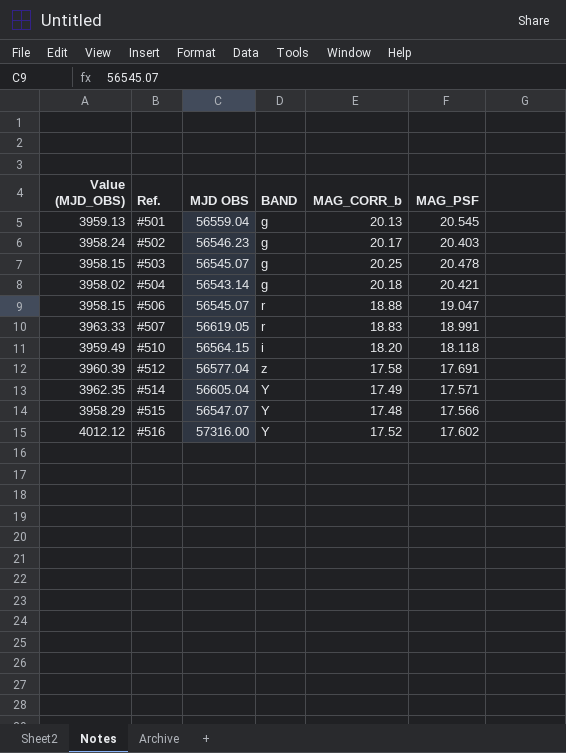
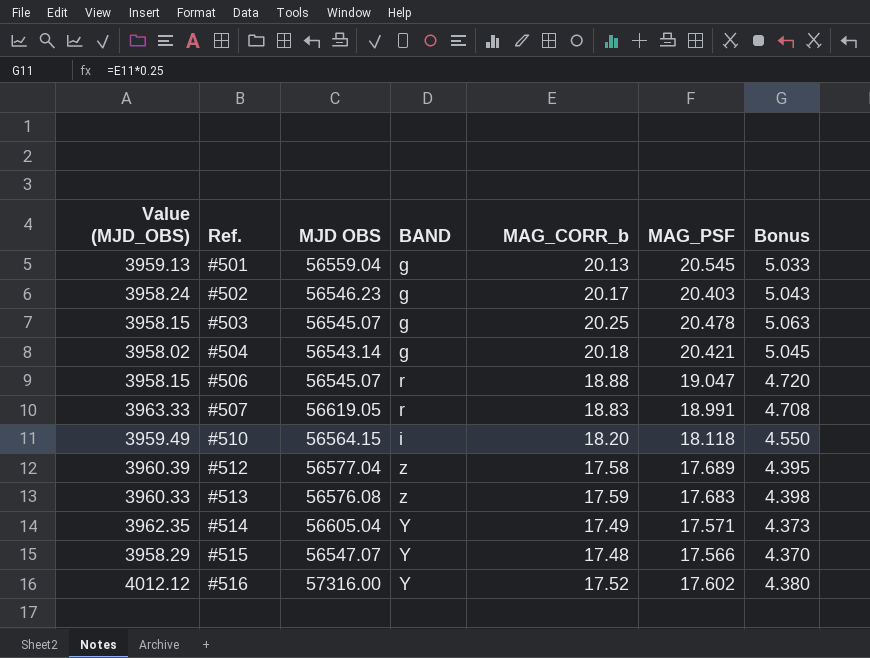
column Bonus | formula: none -> [MAG_CORR_b] * 0.25
#512 | MAG_PSF: 17.691 -> 17.689
row #513: none -> 3960.33 | 56576.08 | z | 17.59 | 17.683 | 4.398

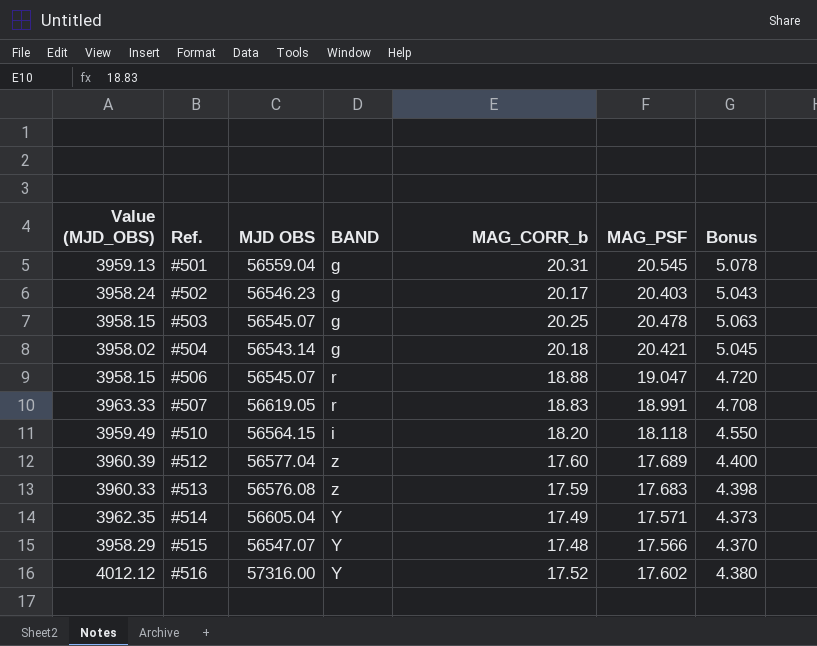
#501 | MAG_CORR_b: 20.13 -> 20.31
#501 | Bonus: 5.033 -> 5.078
#512 | MAG_CORR_b: 17.58 -> 17.60
#512 | Bonus: 4.395 -> 4.400

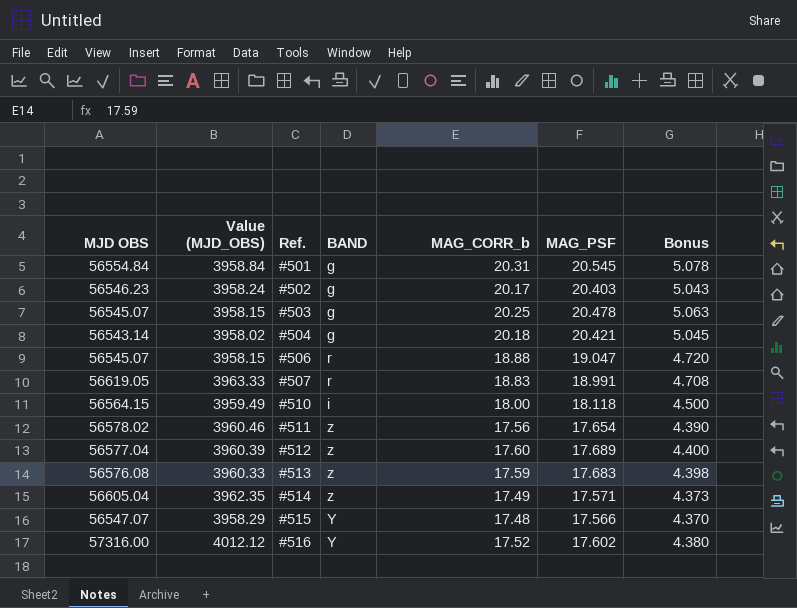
column MJD OBS | position: 3 -> 1
#501 | MJD OBS: 56559.04 -> 56554.84
#501 | Value (MJD_OBS): 3959.13 -> 3958.84
#510 | MAG_CORR_b: 18.20 -> 18.00
#510 | Bonus: 4.550 -> 4.500
row #511: none -> 56578.02 | 3960.46 | z | 17.56 | 17.654 | 4.390
#514 | BAND: Y -> z

